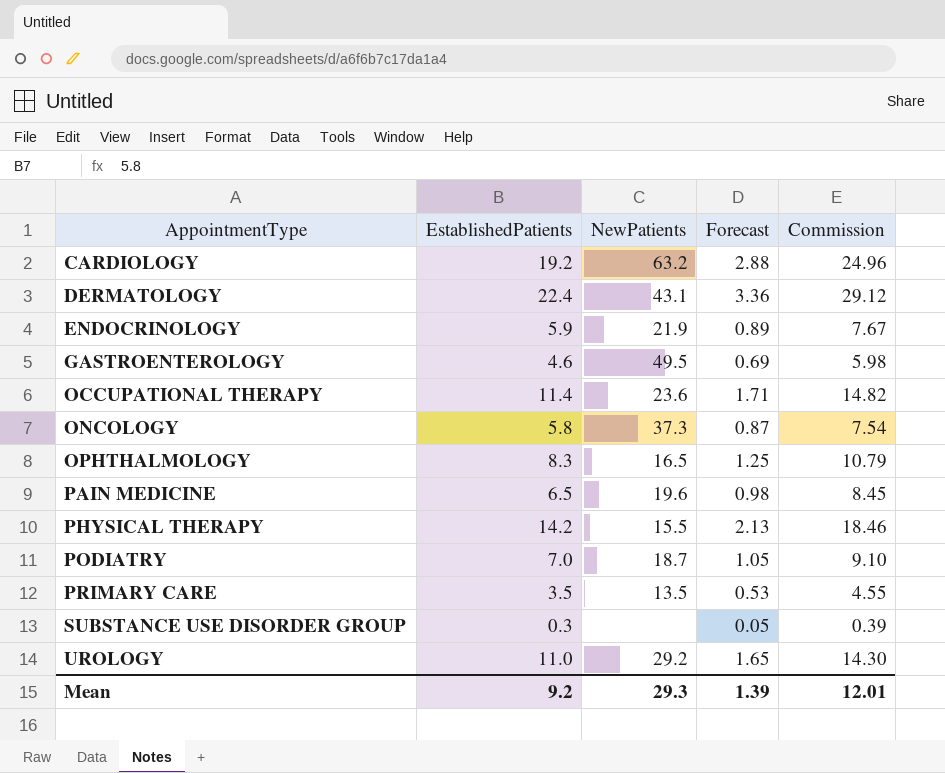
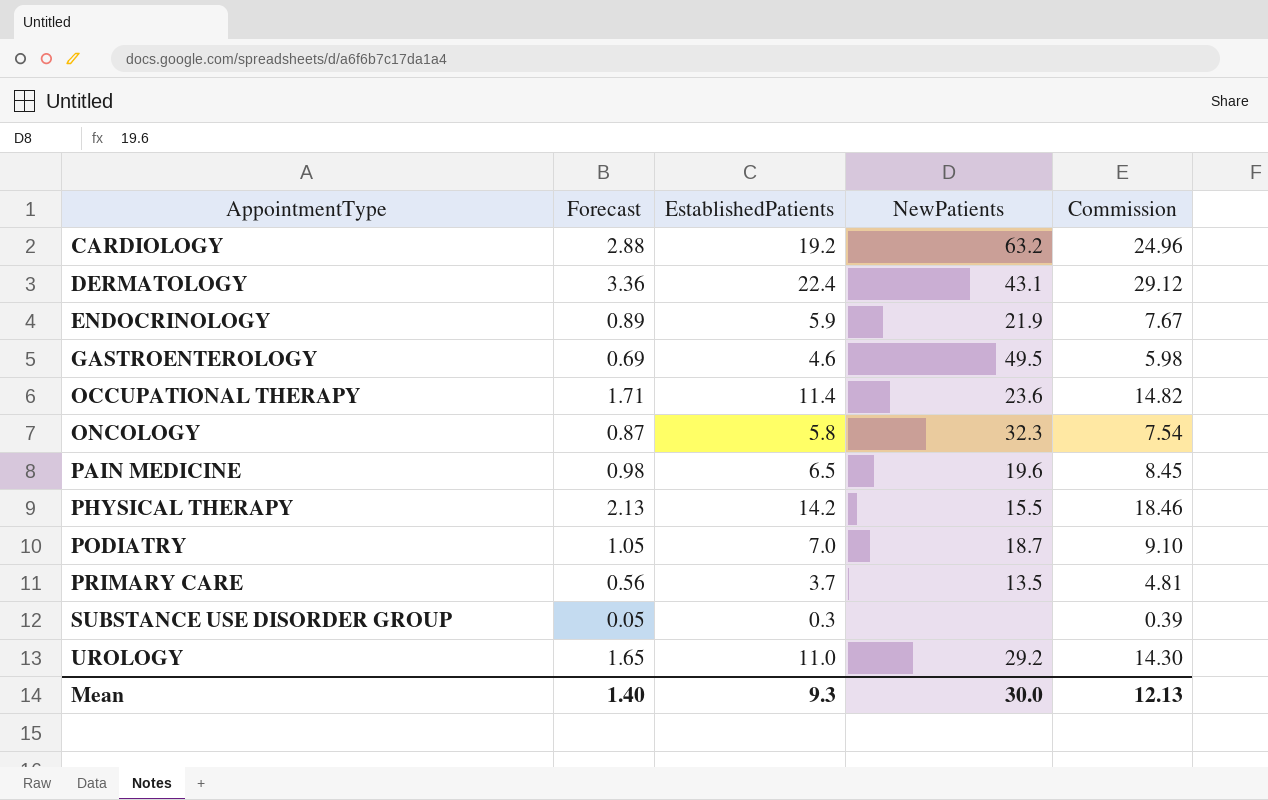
column Forecast | position: 4 -> 2
row OPHTHALMOLOGY: 8.3 | 16.5 | 1.25 | 10.79 -> none
ONCOLOGY | NewPatients: 37.3 -> 32.3
PRIMARY CARE | Forecast: 0.53 -> 0.56
PRIMARY CARE | EstablishedPatients: 3.5 -> 3.7
PRIMARY CARE | Commission: 4.55 -> 4.81
Mean | Forecast: 1.39 -> 1.40
Mean | EstablishedPatients: 9.2 -> 9.3
Mean | NewPatients: 29.3 -> 30.0
Mean | Commission: 12.01 -> 12.13

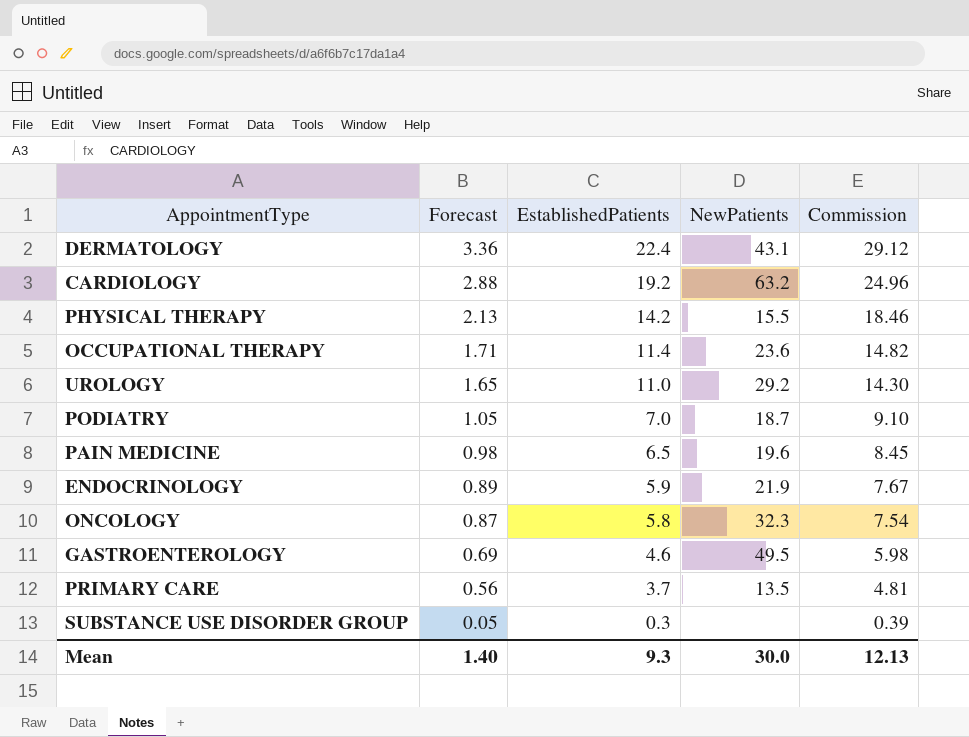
row order: AppointmentType ascending -> Forecast descending

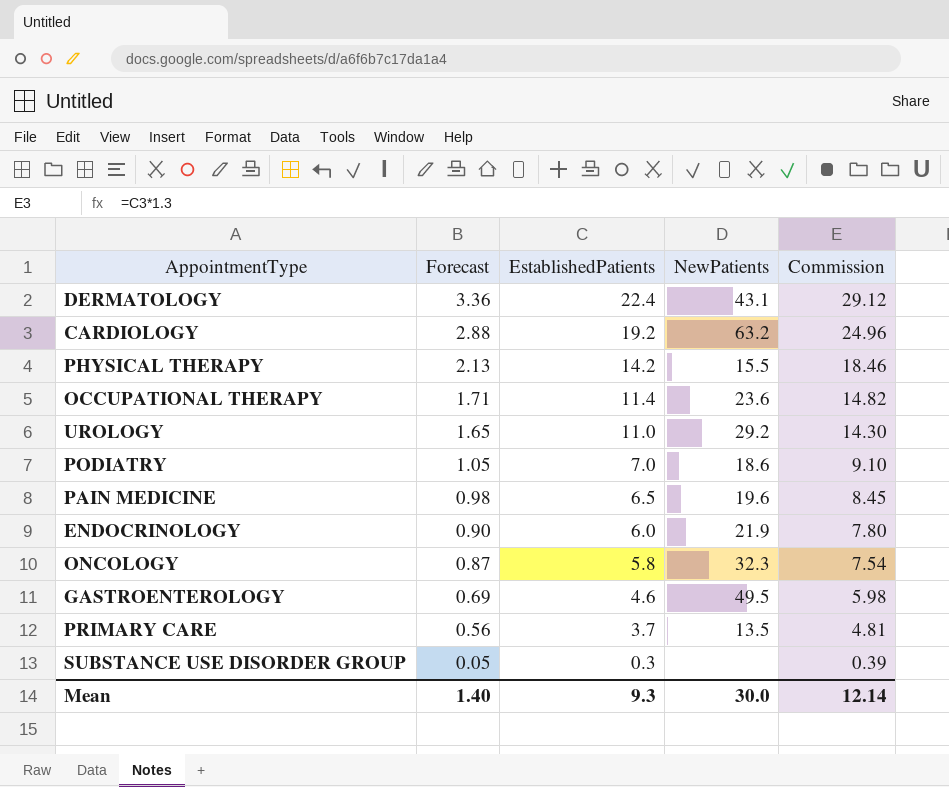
PODIATRY | NewPatients: 18.7 -> 18.6
ENDOCRINOLOGY | Forecast: 0.89 -> 0.90
ENDOCRINOLOGY | EstablishedPatients: 5.9 -> 6.0
ENDOCRINOLOGY | Commission: 7.67 -> 7.80
Mean | Commission: 12.13 -> 12.14

